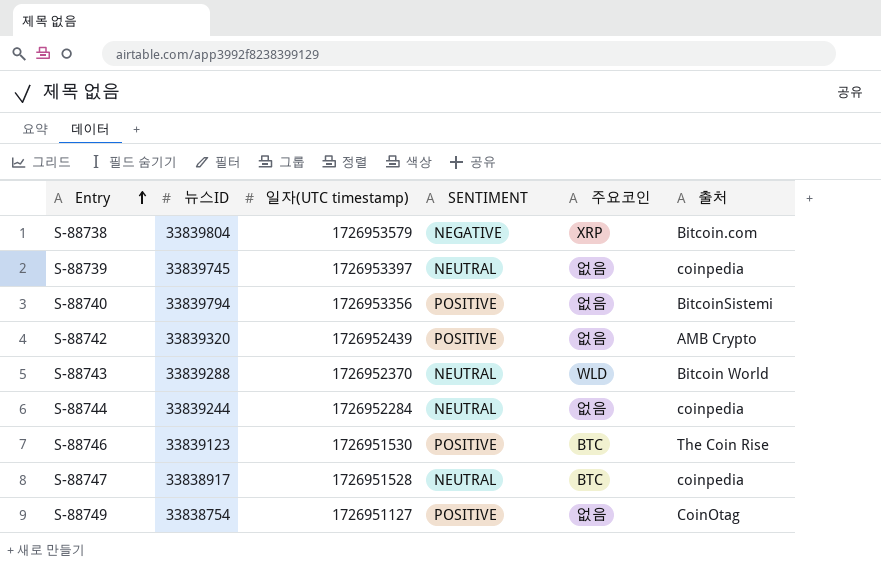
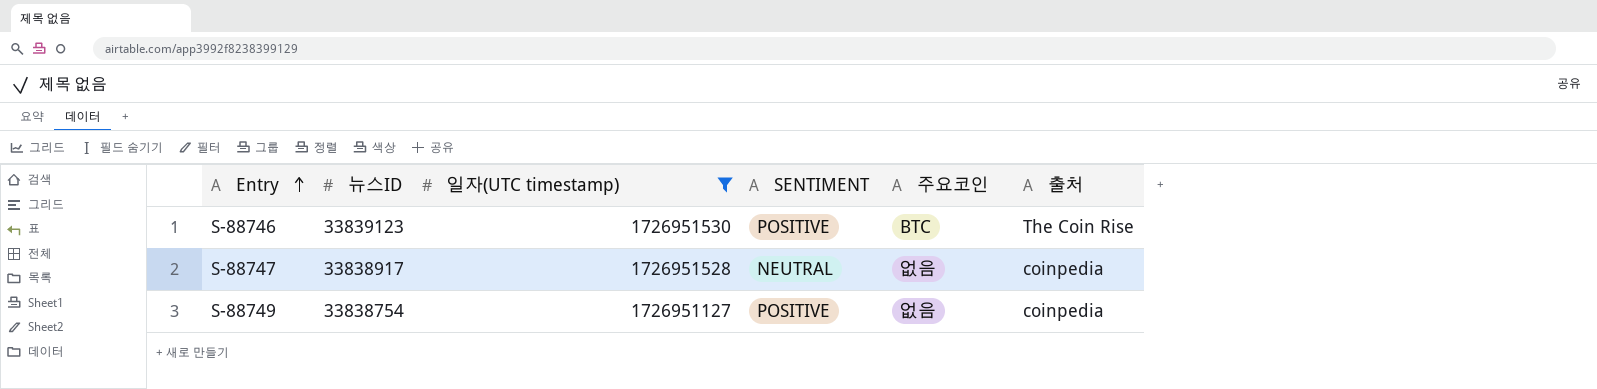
filter: none -> 일자(UTC timestamp) <= 1726951530
S-88747 | 주요코인: BTC -> 없음
S-88749 | 출처: CoinOtag -> coinpedia

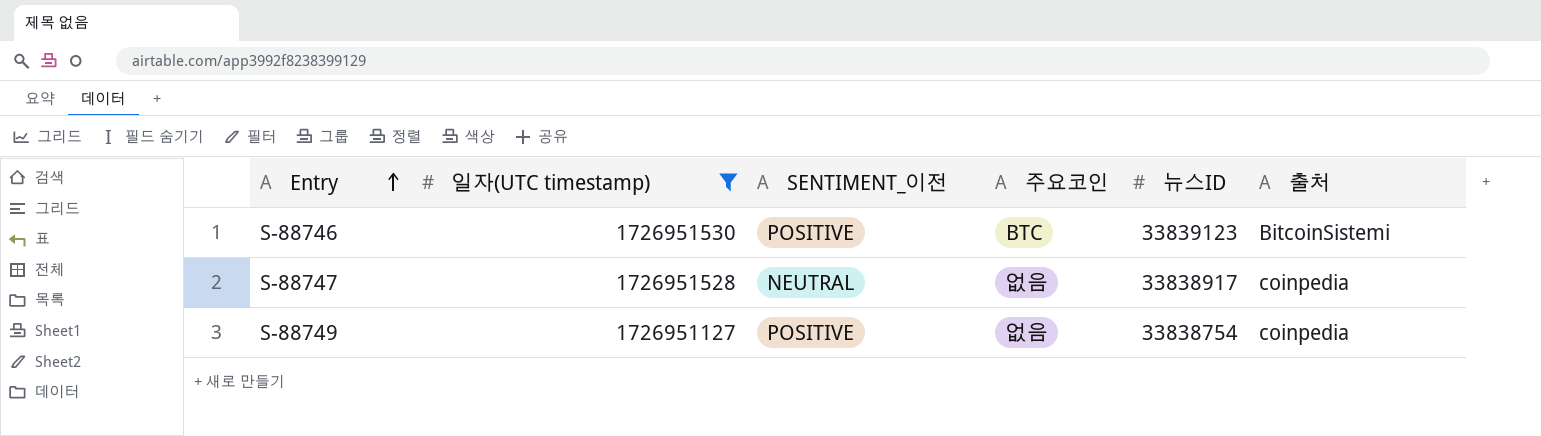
column name: SENTIMENT -> SENTIMENT_이전
column 뉴스ID | position: 2 -> 5
S-88746 | 출처: The Coin Rise -> BitcoinSistemi

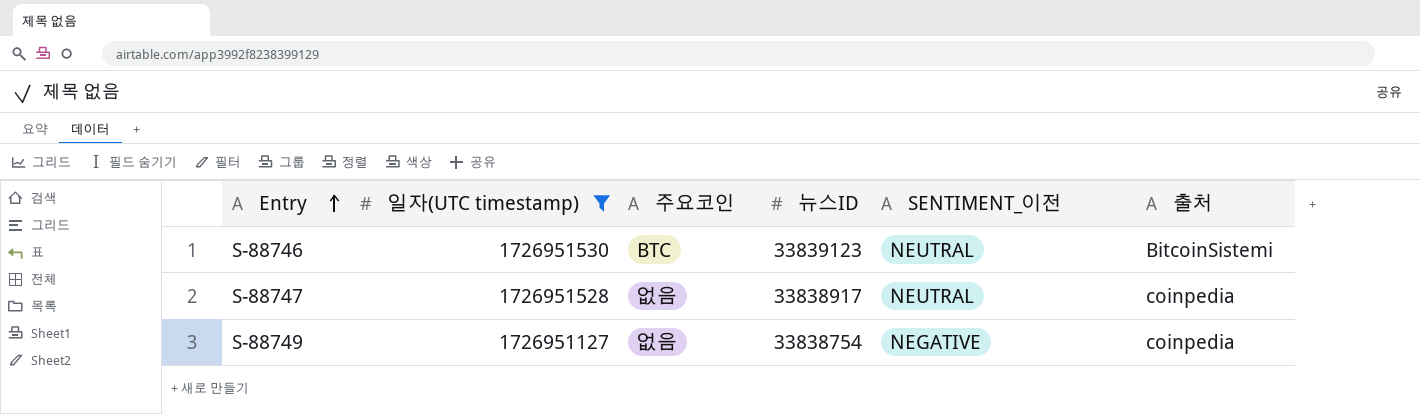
column SENTIMENT_이전 | position: 3 -> 5
S-88746 | SENTIMENT_이전: POSITIVE -> NEUTRAL
S-88749 | SENTIMENT_이전: POSITIVE -> NEGATIVE

